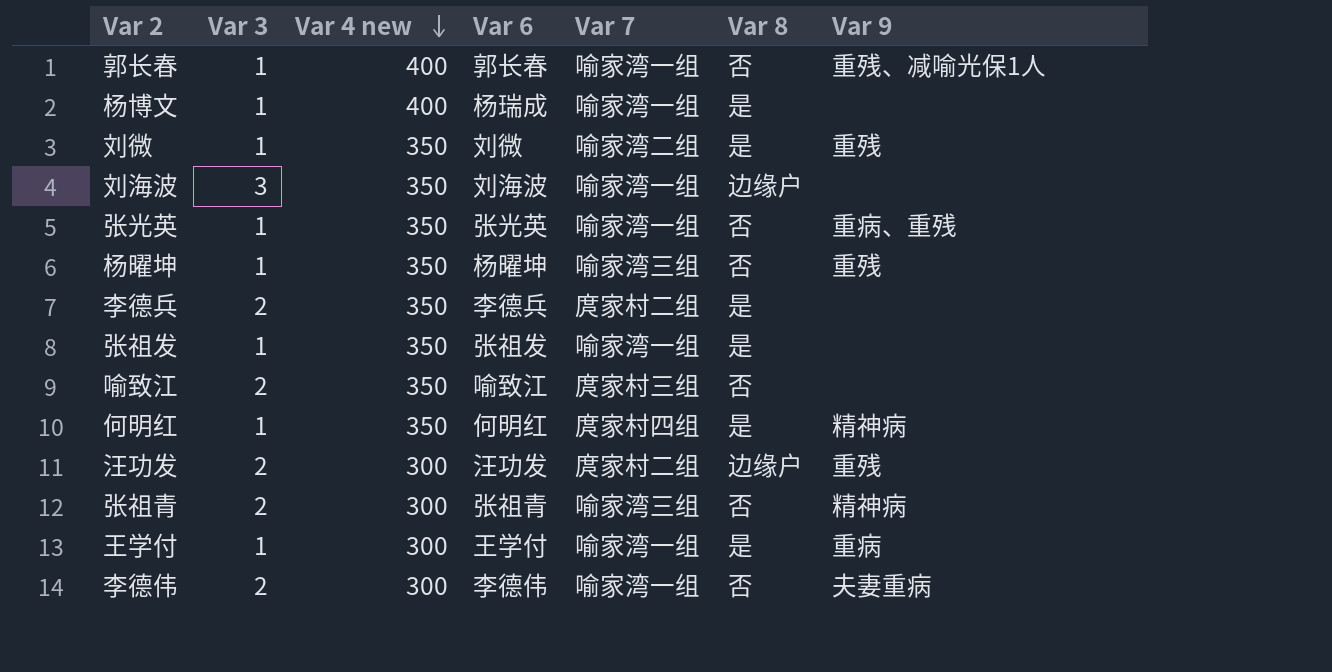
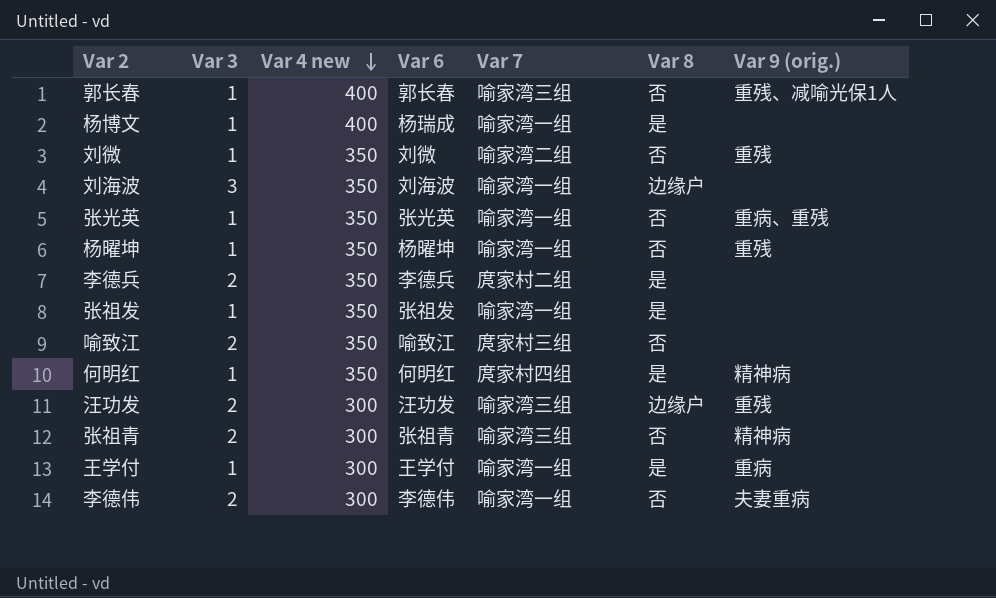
column name: Var 9 -> Var 9 (orig.)
郭长春 | Var 7: 喻家湾一组 -> 喻家湾三组
刘微 | Var 8: 是 -> 否
杨曜坤 | Var 7: 喻家湾三组 -> 喻家湾一组
汪功发 | Var 7: 庹家村二组 -> 喻家湾三组

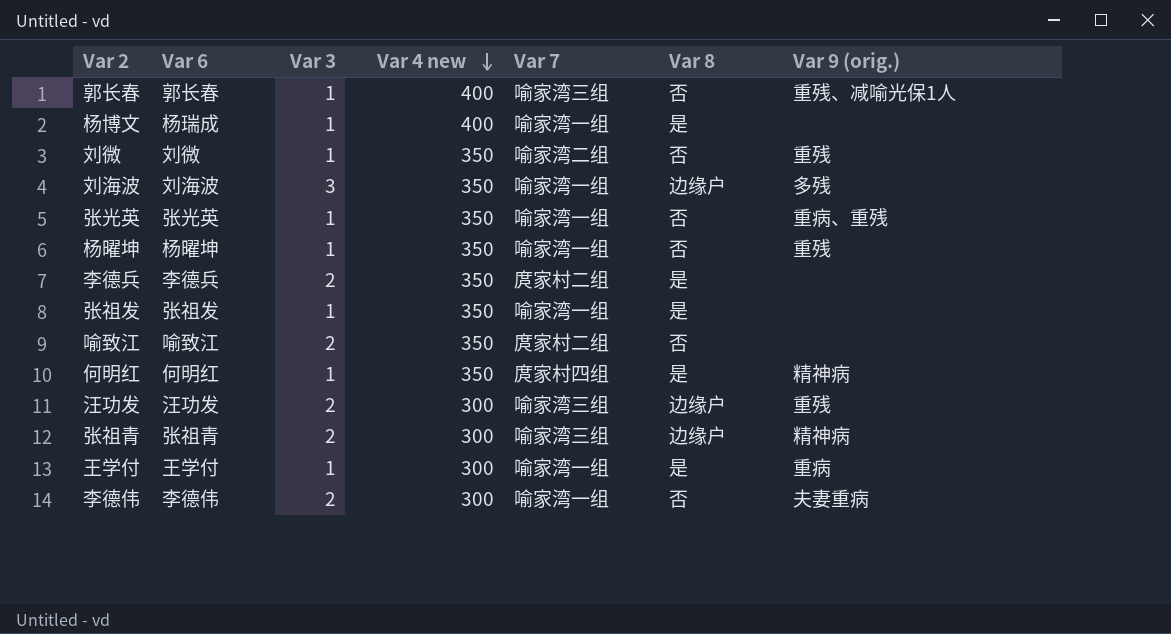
column Var 6 | position: 4 -> 2
刘海波 | Var 9 (orig.): none -> 多残
喻致江 | Var 7: 庹家村三组 -> 庹家村二组
张祖青 | Var 8: 否 -> 边缘户

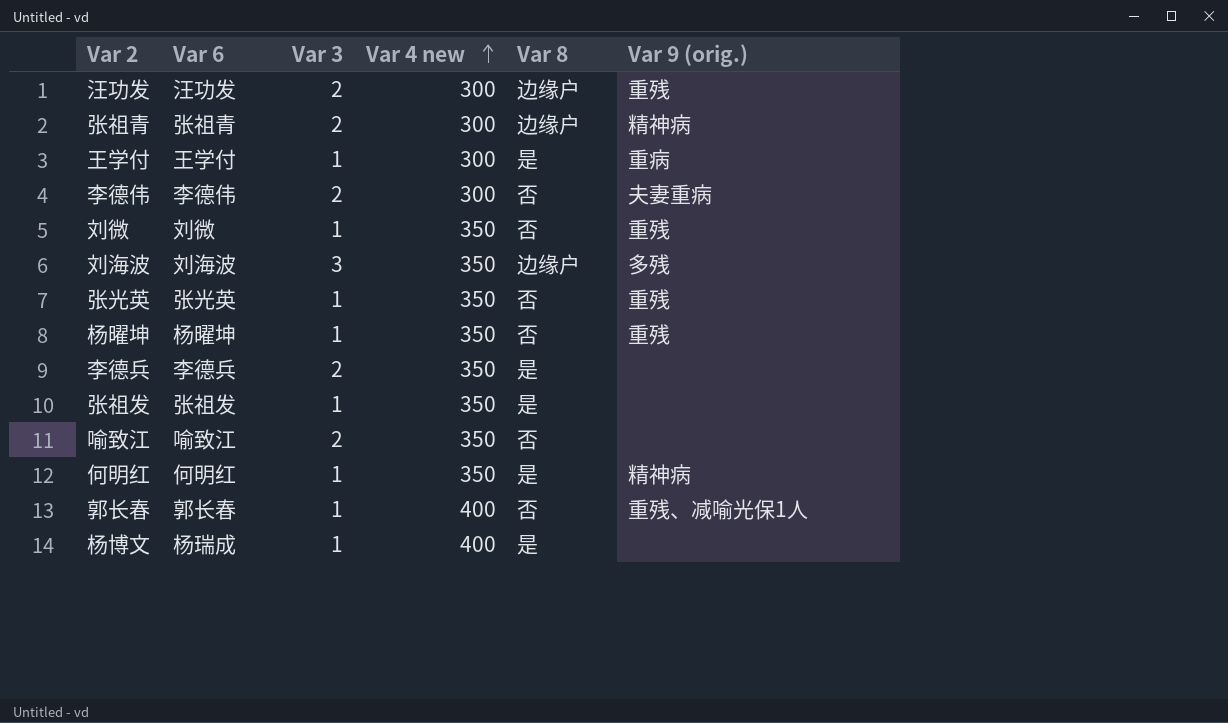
row order: Var 4 new descending -> Var 4 new ascending
column Var 7 | position: 5 -> none
张光英 | Var 9 (orig.): 重病、重残 -> 重残

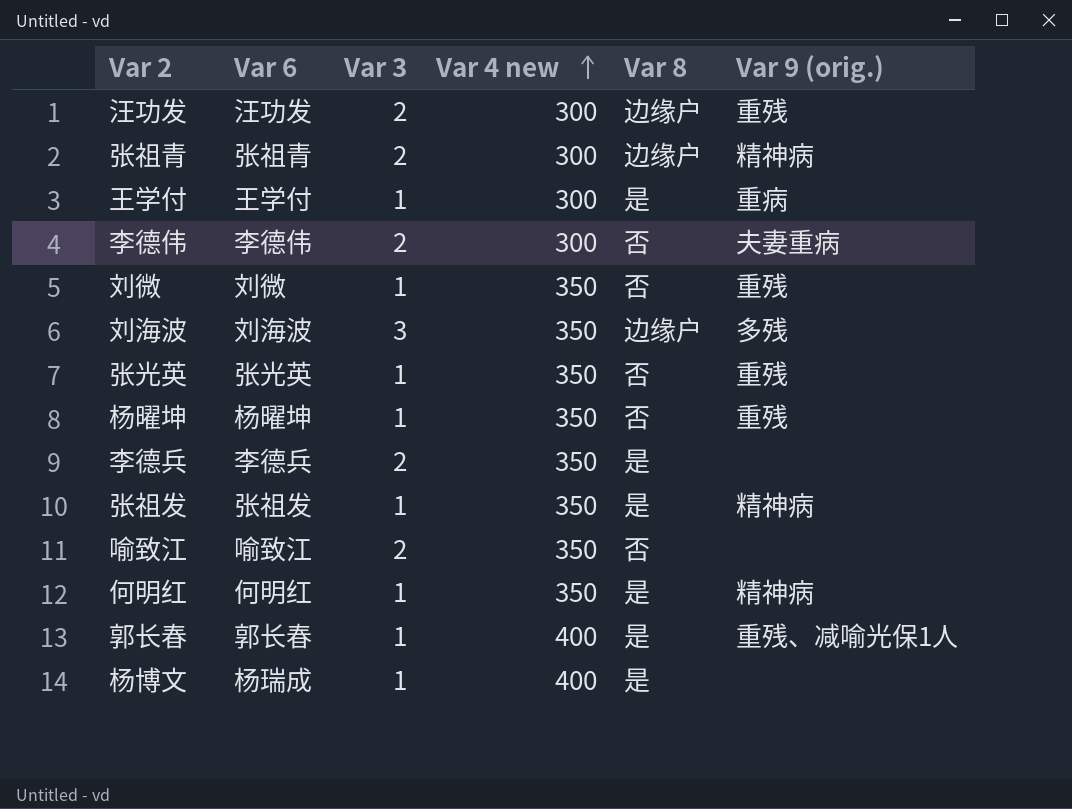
张祖发 | Var 9 (orig.): none -> 精神病
郭长春 | Var 8: 否 -> 是

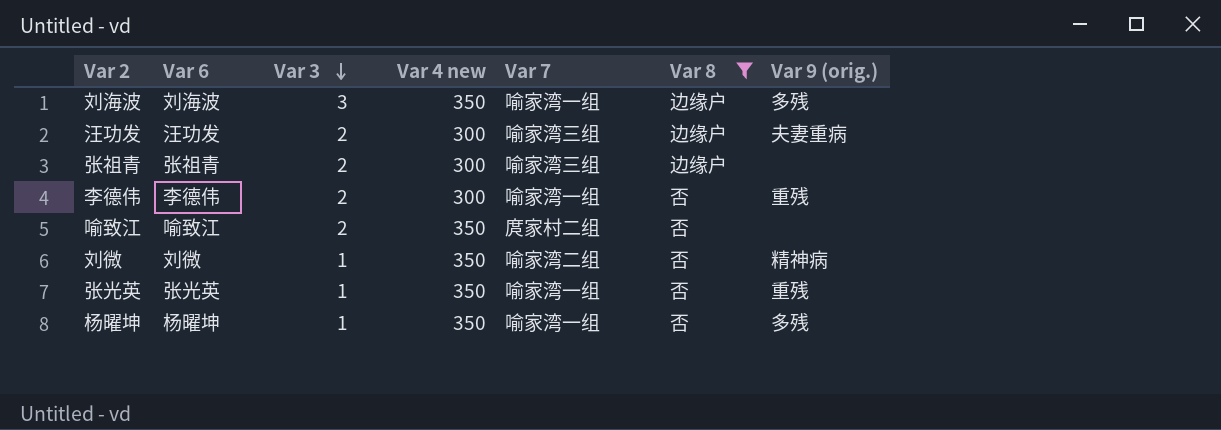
filter: none -> Var 8 != 是
row order: Var 4 new ascending -> Var 3 descending
column Var 7 | position: none -> 5
汪功发 | Var 9 (orig.): 重残 -> 夫妻重病
张祖青 | Var 9 (orig.): 精神病 -> none
李德伟 | Var 9 (orig.): 夫妻重病 -> 重残
刘微 | Var 9 (orig.): 重残 -> 精神病
杨曜坤 | Var 9 (orig.): 重残 -> 多残

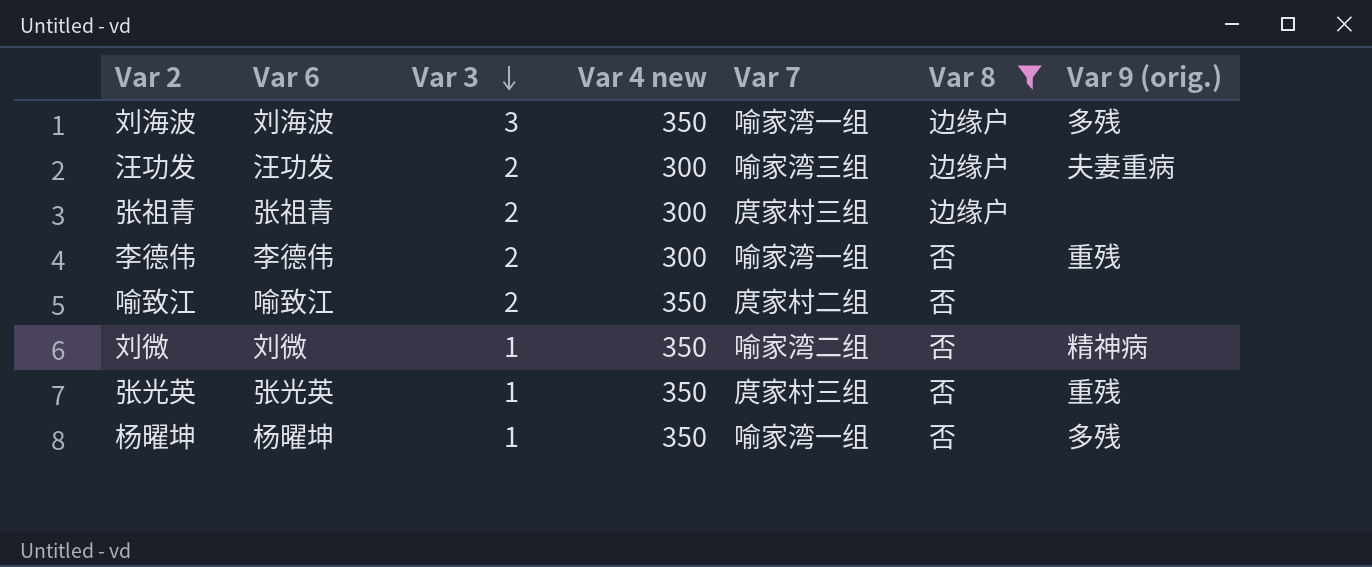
张祖青 | Var 7: 喻家湾三组 -> 庹家村三组
张光英 | Var 7: 喻家湾一组 -> 庹家村三组

